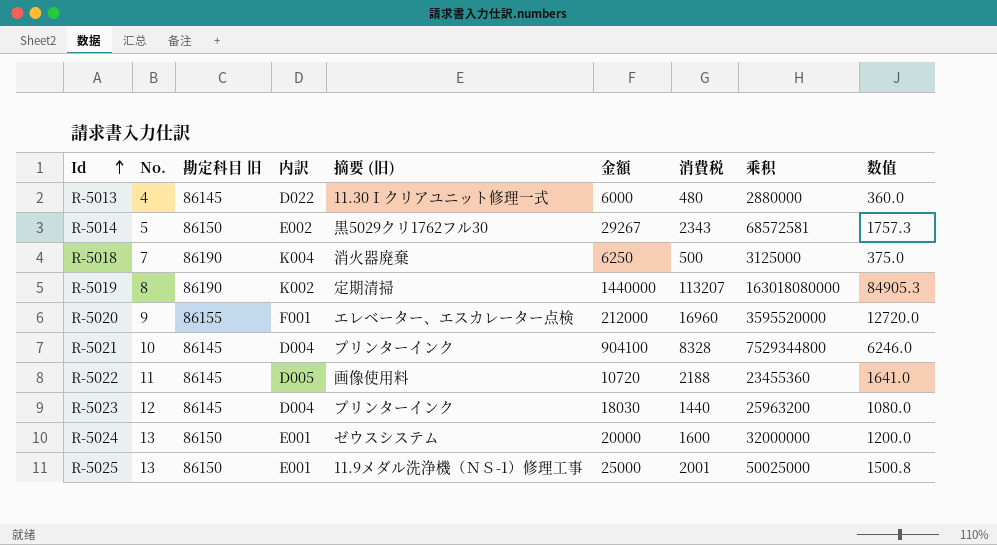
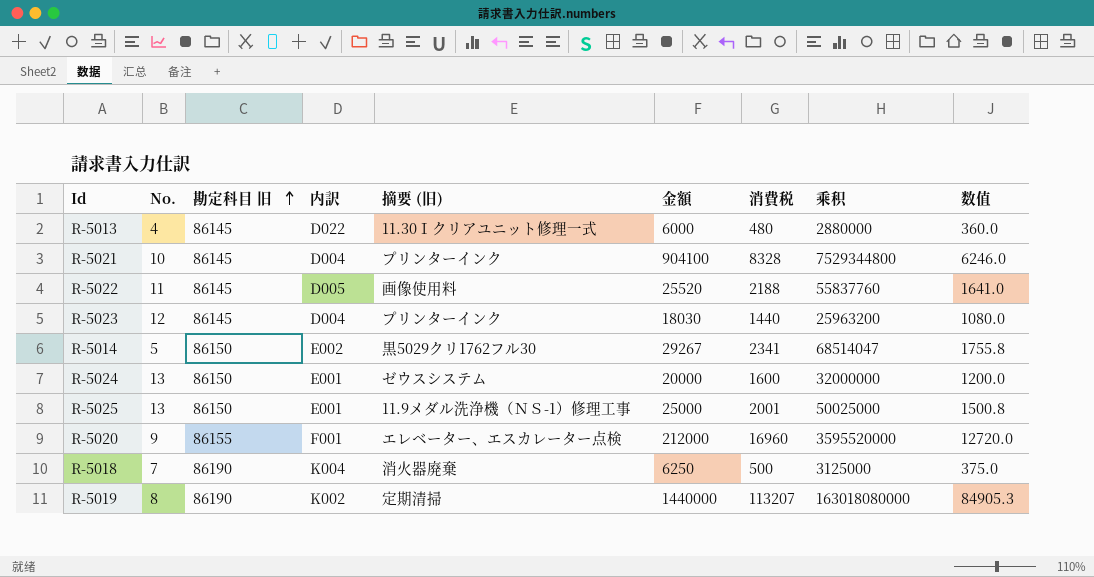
row order: Id ascending -> 勘定科目 旧 ascending
R-5022 | 金額: 10720 -> 25520
R-5022 | 乘积: 23455360 -> 55837760
R-5014 | 消費税: 2343 -> 2341
R-5014 | 乘积: 68572581 -> 68514047
R-5014 | 数值: 1757.3 -> 1755.8

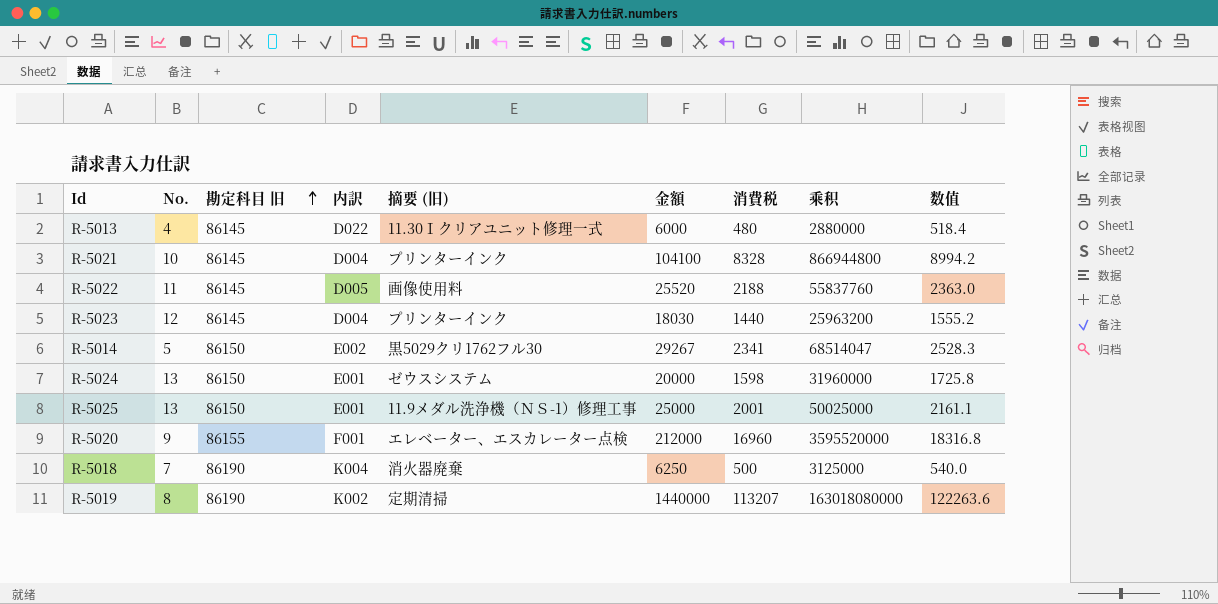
column 数值 | formula: [消費税] * 0.75 -> [消費税] * 1.08
R-5021 | 金額: 904100 -> 104100
R-5021 | 乘积: 7529344800 -> 866944800
R-5024 | 消費税: 1600 -> 1598
R-5024 | 乘积: 32000000 -> 31960000

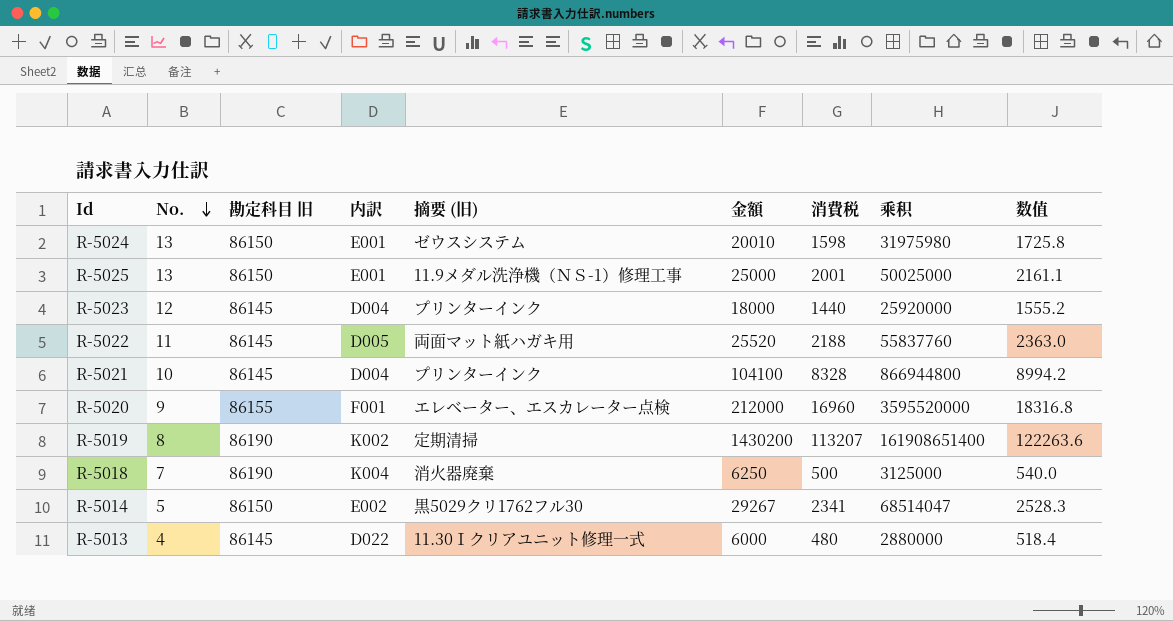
row order: 勘定科目 旧 ascending -> No. descending
R-5024 | 金額: 20000 -> 20010
R-5024 | 乘积: 31960000 -> 31975980
R-5023 | 金額: 18030 -> 18000
R-5023 | 乘积: 25963200 -> 25920000
R-5022 | 摘要 (旧): 画像使用料 -> 両面マット紙ハガキ用
R-5019 | 金額: 1440000 -> 1430200
R-5019 | 乘积: 163018080000 -> 161908651400

